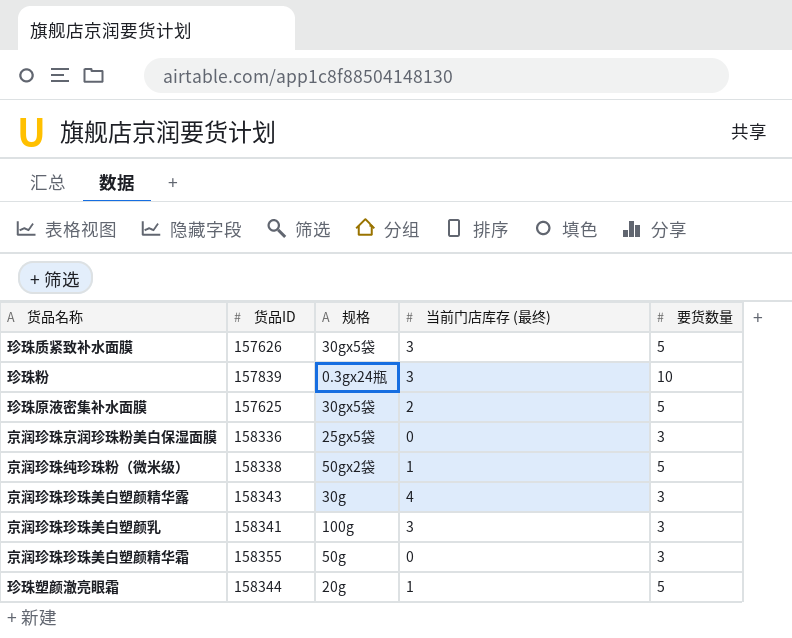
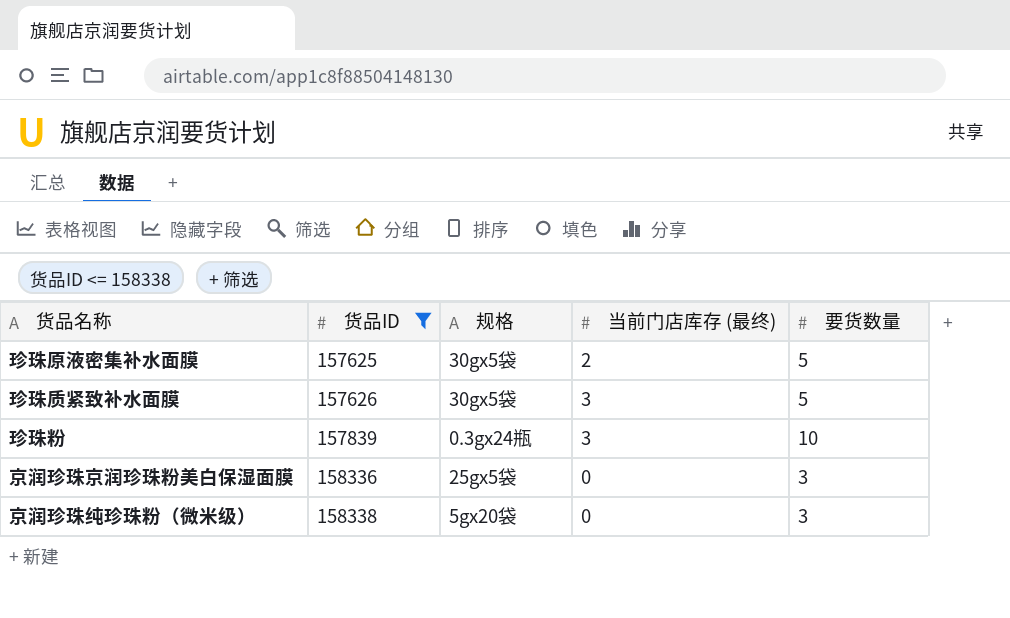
filter: none -> 货品ID <= 158338
row order: none -> 货品ID ascending
京润珍珠纯珍珠粉（微米级） | 规格: 50gx2袋 -> 5gx20袋
京润珍珠纯珍珠粉（微米级） | 当前门店库存 (最终): 1 -> 0
京润珍珠纯珍珠粉（微米级） | 要货数量: 5 -> 3

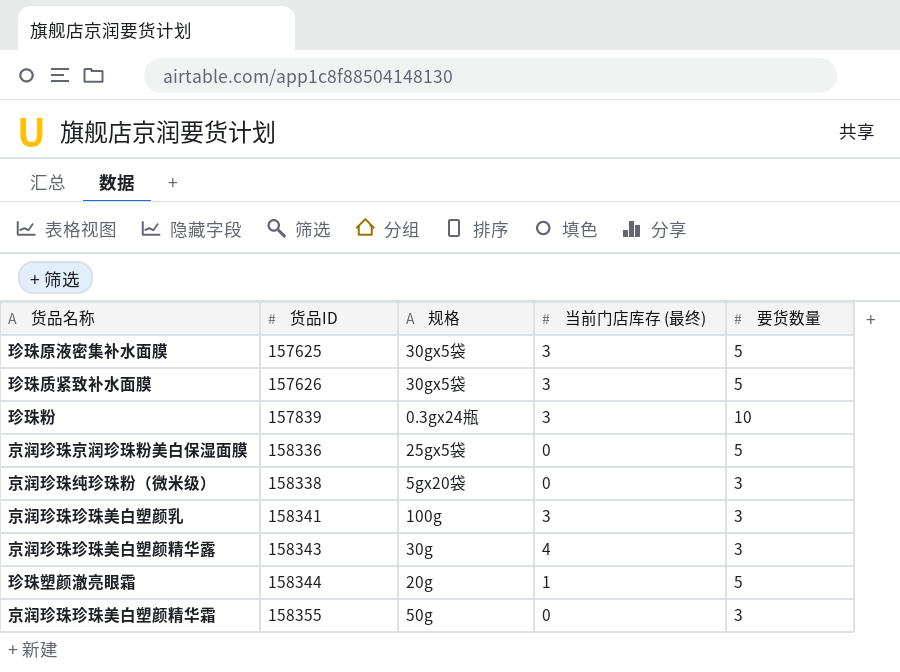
filter: 货品ID <= 158338 -> none
珍珠原液密集补水面膜 | 当前门店库存 (最终): 2 -> 3
京润珍珠京润珍珠粉美白保湿面膜 | 要货数量: 3 -> 5

